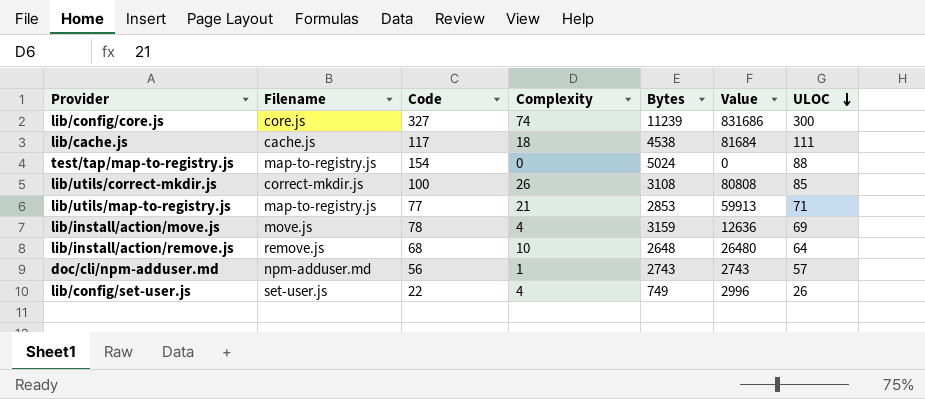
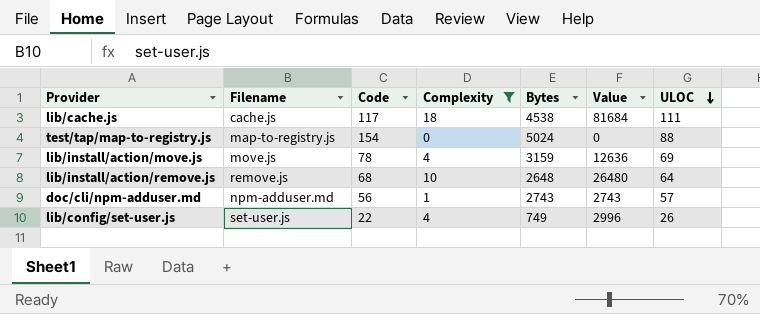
filter: none -> Complexity <= 18

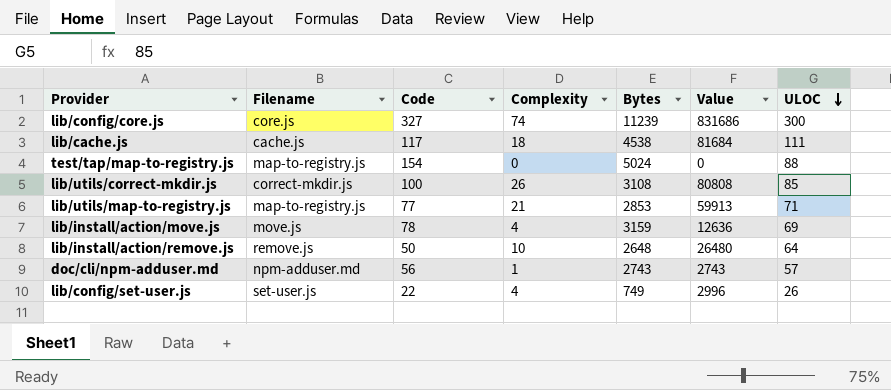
filter: Complexity <= 18 -> none
lib/install/action/remove.js | Code: 68 -> 50

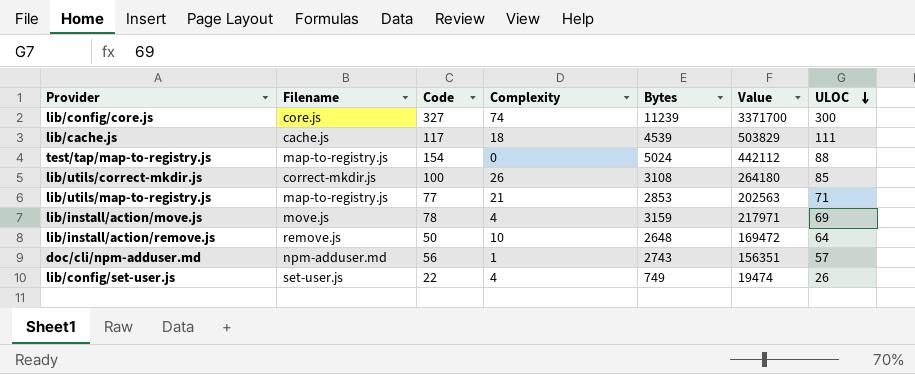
column Value | formula: [Complexity] * [Bytes] -> [Bytes] * [ULOC]
lib/cache.js | Bytes: 4538 -> 4539

